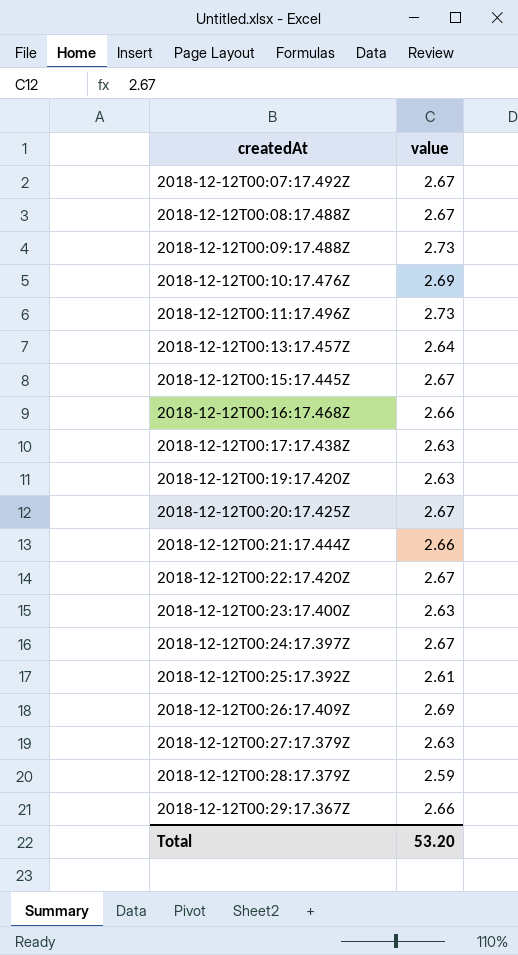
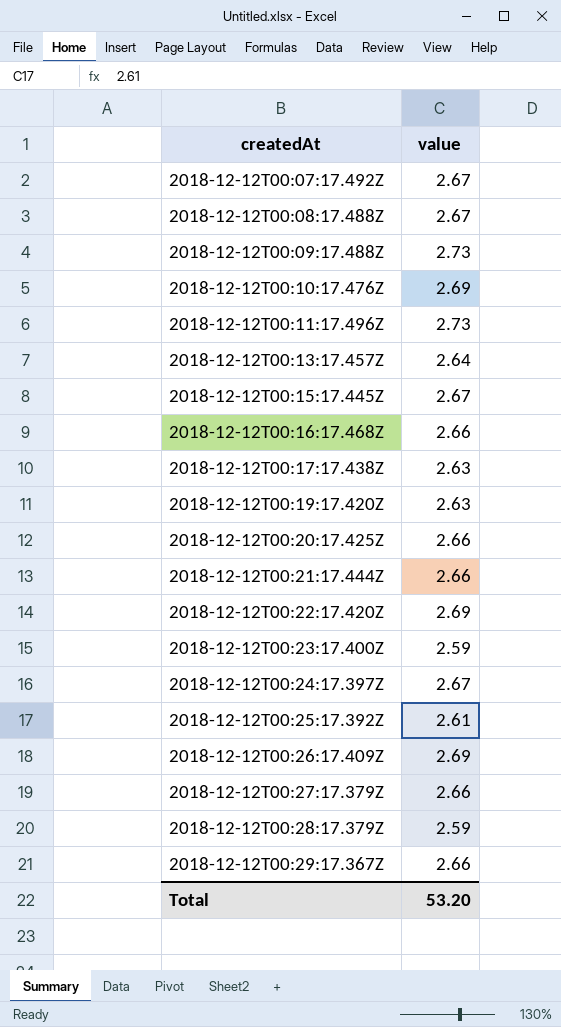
2018-12-12T00:20:17.425Z | value: 2.67 -> 2.66
2018-12-12T00:22:17.420Z | value: 2.67 -> 2.69
2018-12-12T00:23:17.400Z | value: 2.63 -> 2.59
2018-12-12T00:27:17.379Z | value: 2.63 -> 2.66

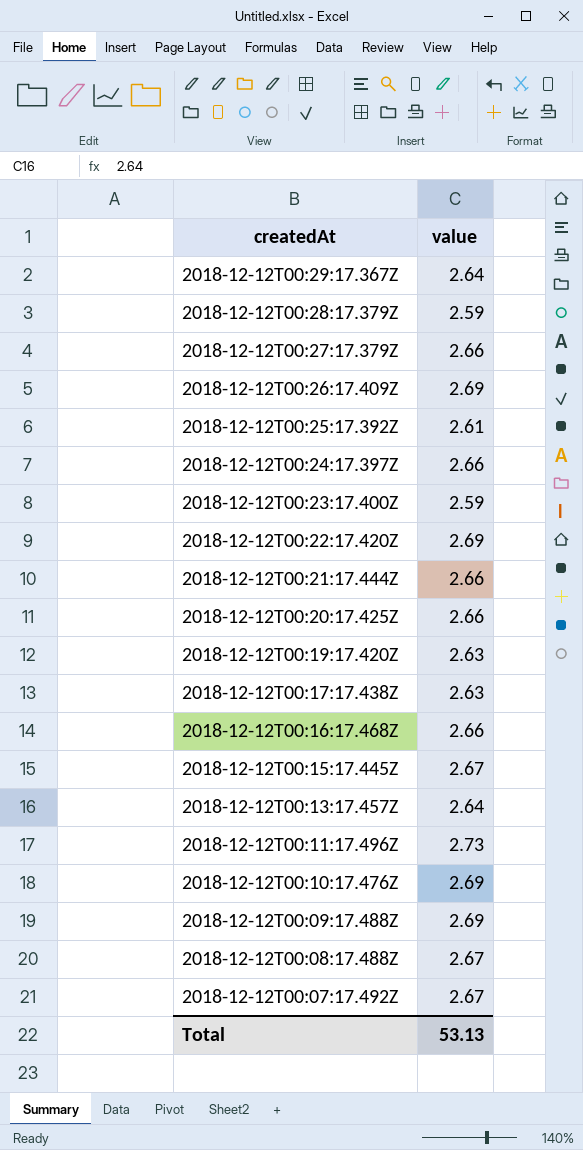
row order: createdAt ascending -> createdAt descending
2018-12-12T00:29:17.367Z | value: 2.66 -> 2.64
2018-12-12T00:24:17.397Z | value: 2.67 -> 2.66
2018-12-12T00:09:17.488Z | value: 2.73 -> 2.69
Total | value: 53.20 -> 53.13

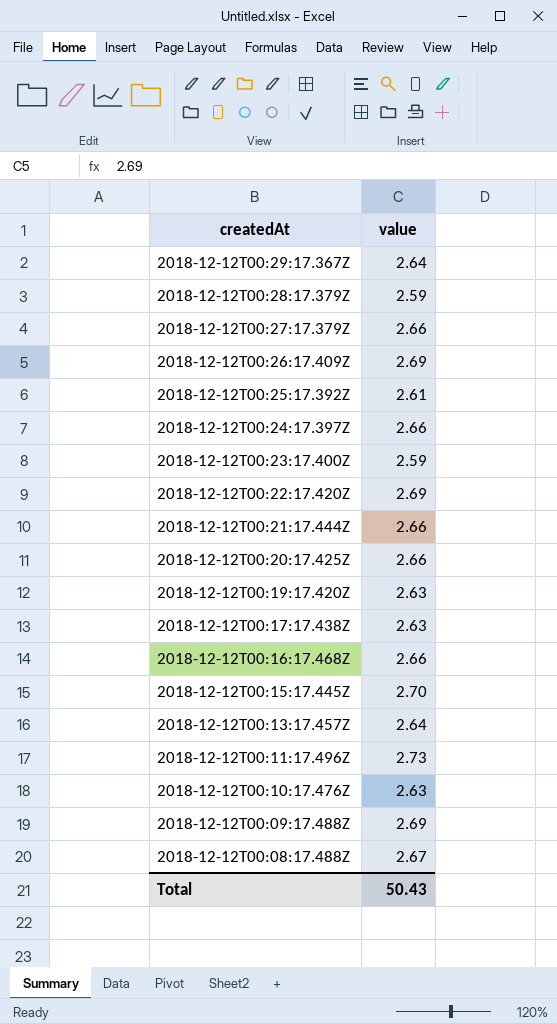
row 2018-12-12T00:07:17.492Z: 2.67 -> none
2018-12-12T00:15:17.445Z | value: 2.67 -> 2.70
2018-12-12T00:10:17.476Z | value: 2.69 -> 2.63
Total | value: 53.13 -> 50.43

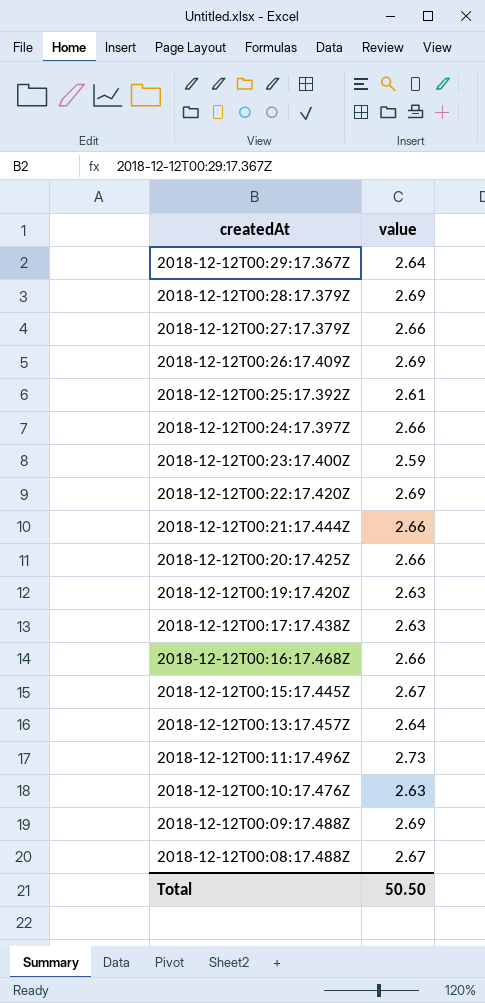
2018-12-12T00:28:17.379Z | value: 2.59 -> 2.69
2018-12-12T00:15:17.445Z | value: 2.70 -> 2.67
Total | value: 50.43 -> 50.50

